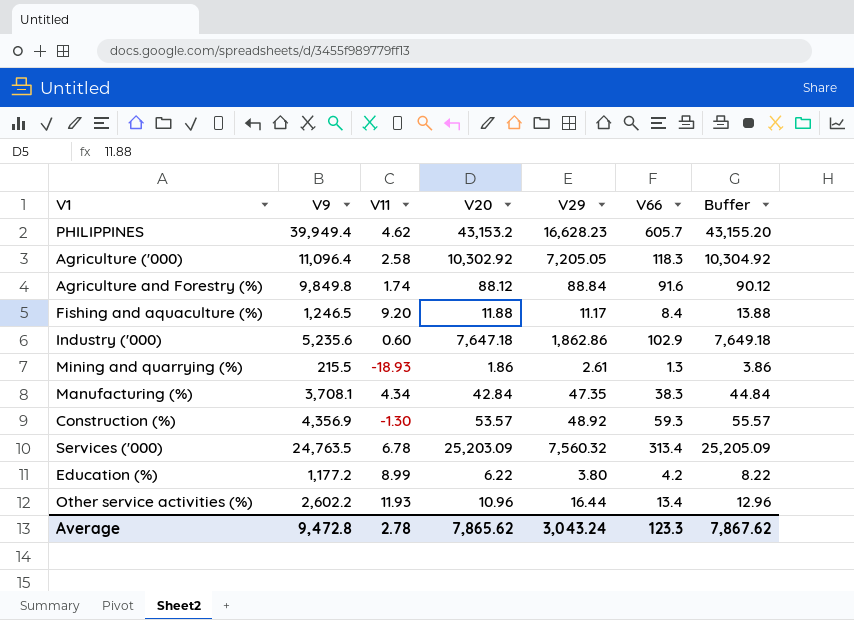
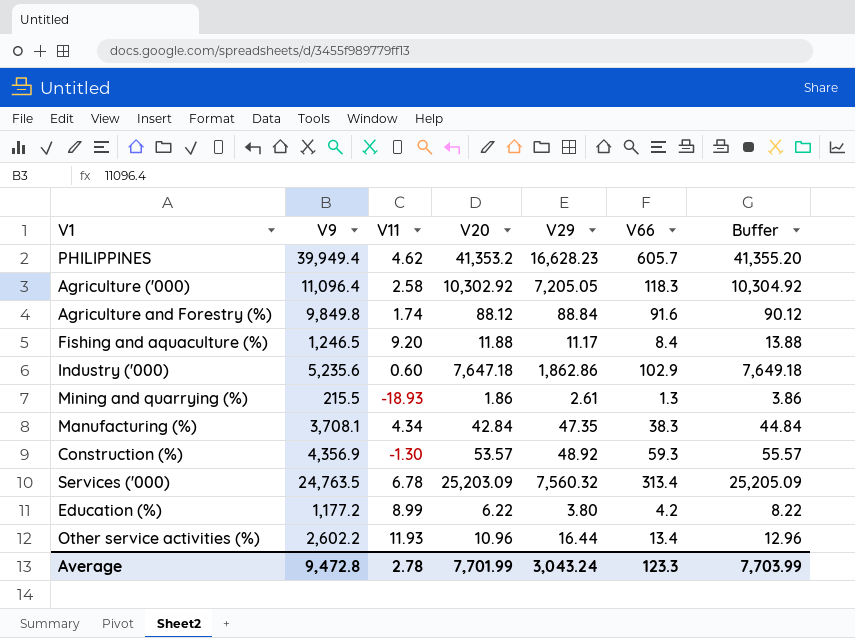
PHILIPPINES | V20: 43,153.2 -> 41,353.2
PHILIPPINES | Buffer: 43,155.20 -> 41,355.20
Average | V20: 7,865.62 -> 7,701.99
Average | Buffer: 7,867.62 -> 7,703.99

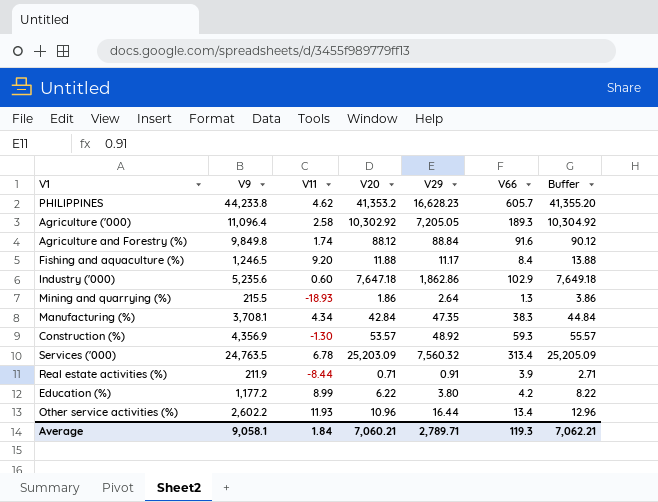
PHILIPPINES | V9: 39,949.4 -> 44,233.8
Agriculture ('000) | V66: 118.3 -> 189.3
Mining and quarrying (%) | V29: 2.61 -> 2.64
row Real estate activities (%): none -> 211.9 | -8.44 | 0.71 | 0.91 | 3.9 | 2.71
Average | V9: 9,472.8 -> 9,058.1
Average | V11: 2.78 -> 1.84
Average | V20: 7,701.99 -> 7,060.21
Average | V29: 3,043.24 -> 2,789.71
Average | V66: 123.3 -> 119.3
Average | Buffer: 7,703.99 -> 7,062.21

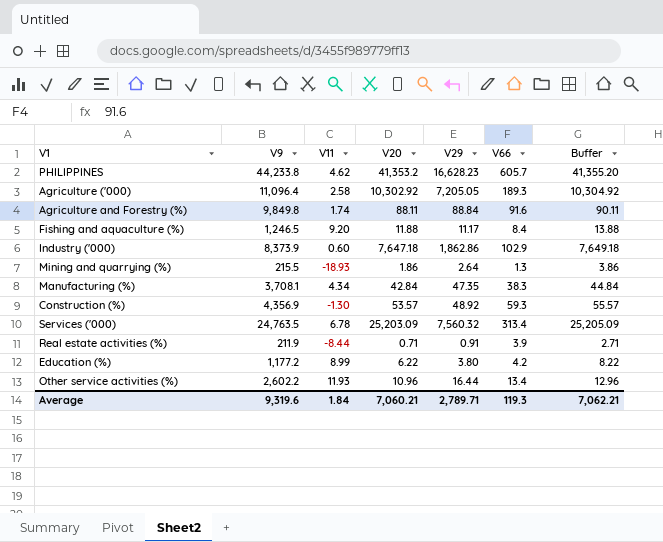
Agriculture and Forestry (%) | V20: 88.12 -> 88.11
Agriculture and Forestry (%) | Buffer: 90.12 -> 90.11
Industry ('000) | V9: 5,235.6 -> 8,373.9
Average | V9: 9,058.1 -> 9,319.6

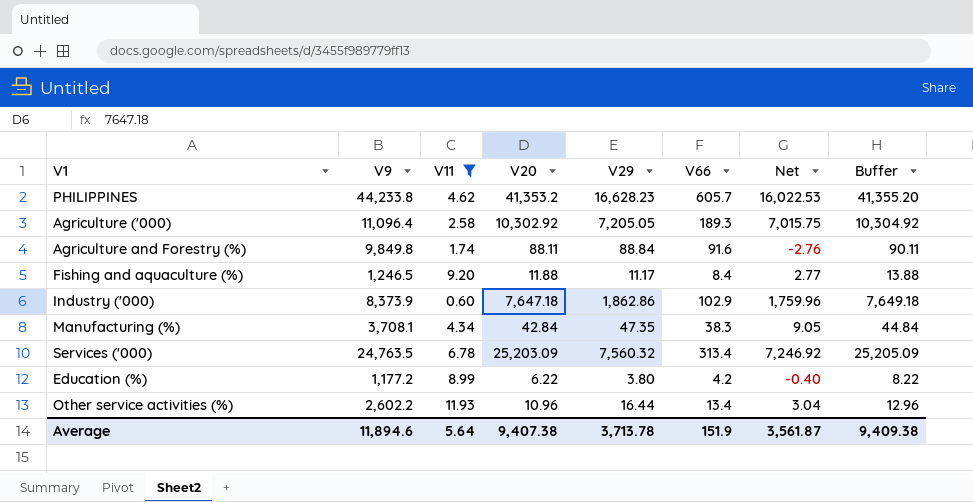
filter: none -> V11 >= 0.60
column Net | formula: none -> [V29] - [V66]
Average | V9: 9,319.6 -> 11,894.6
Average | V11: 1.84 -> 5.64
Average | V20: 7,060.21 -> 9,407.38
Average | V29: 2,789.71 -> 3,713.78
Average | V66: 119.3 -> 151.9
Average | Buffer: 7,062.21 -> 9,409.38

